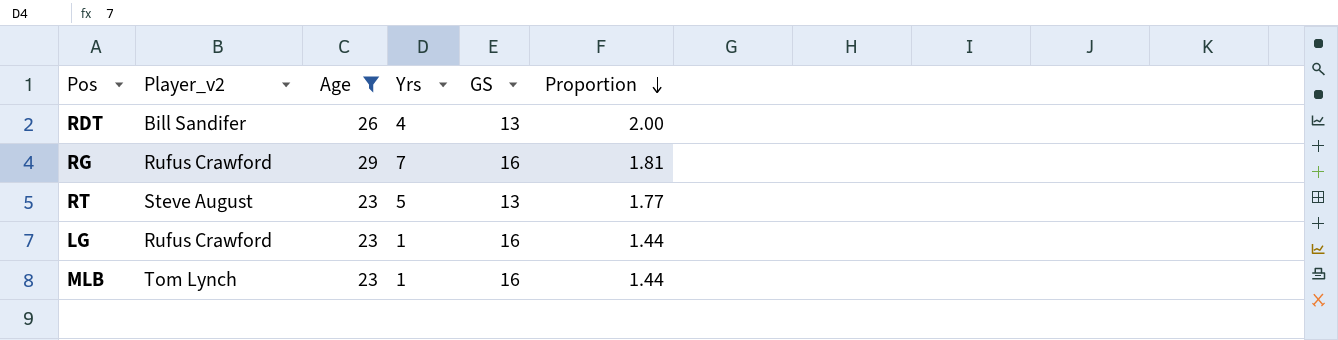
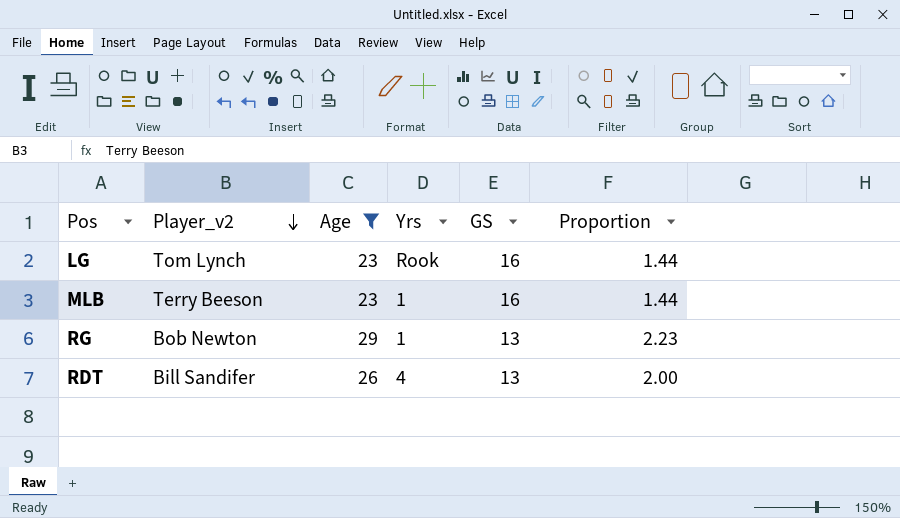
row order: Proportion descending -> Player_v2 descending
row RT: Steve August | 23 | 5 | 13 | 1.77 -> none
LG | Player_v2: Rufus Crawford -> Tom Lynch
LG | Yrs: 1 -> Rook
MLB | Player_v2: Tom Lynch -> Terry Beeson
RG | Player_v2: Rufus Crawford -> Bob Newton
RG | Yrs: 7 -> 1
RG | GS: 16 -> 13
RG | Proportion: 1.81 -> 2.23

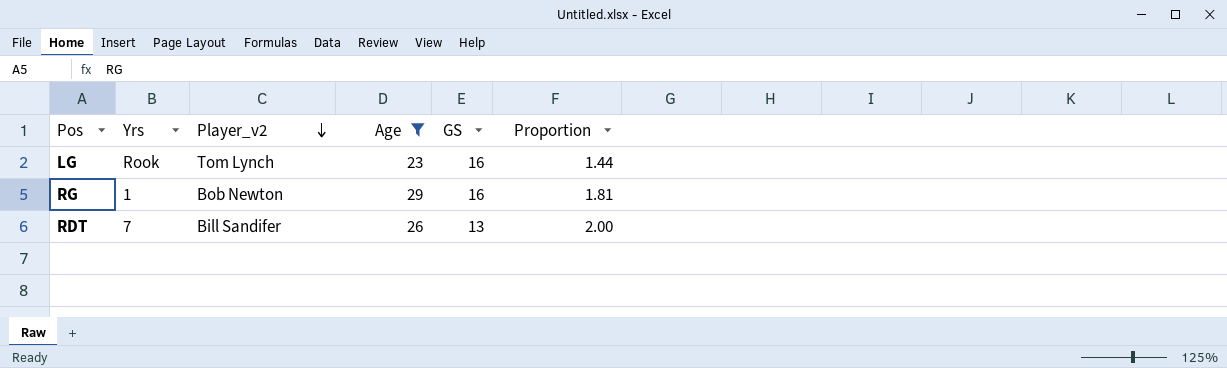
column Yrs | position: 4 -> 2
row MLB: Terry Beeson | 23 | 1 | 16 | 1.44 -> none
RG | GS: 13 -> 16
RG | Proportion: 2.23 -> 1.81
RDT | Yrs: 4 -> 7

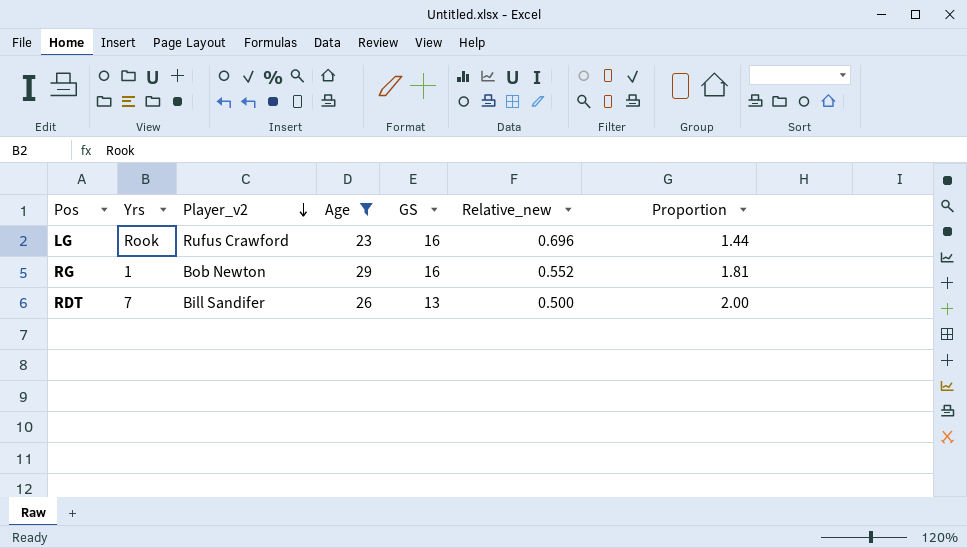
column Relative_new | formula: none -> [GS] / [Age]
LG | Player_v2: Tom Lynch -> Rufus Crawford

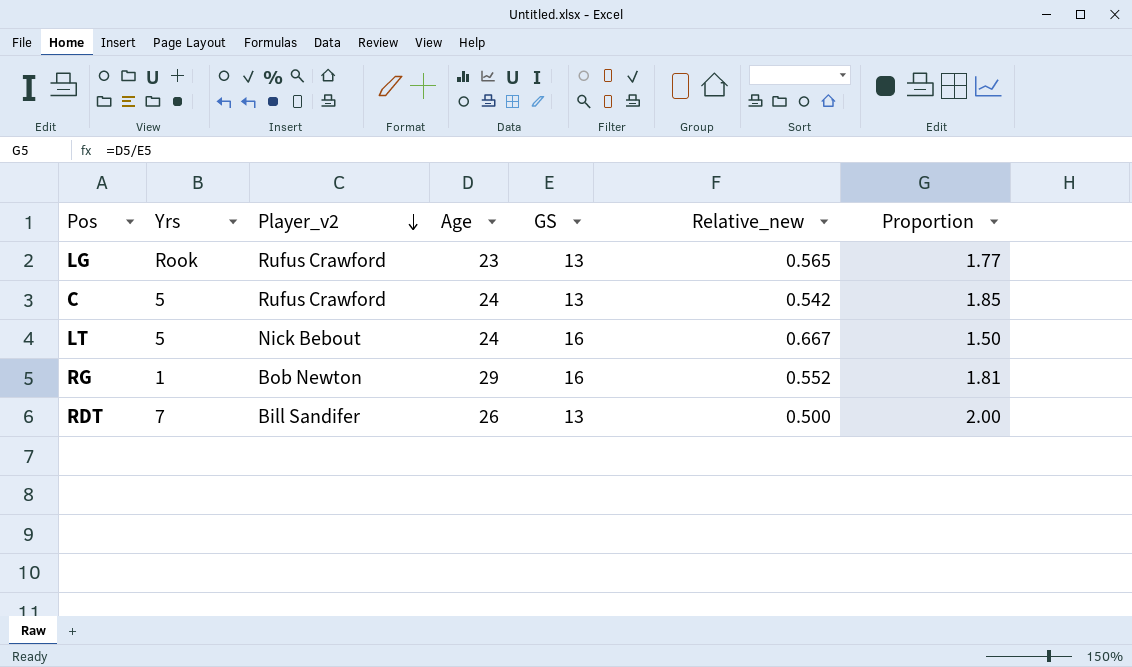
filter: Age != 24 -> none
LG | GS: 16 -> 13
LG | Relative_new: 0.696 -> 0.565
LG | Proportion: 1.44 -> 1.77

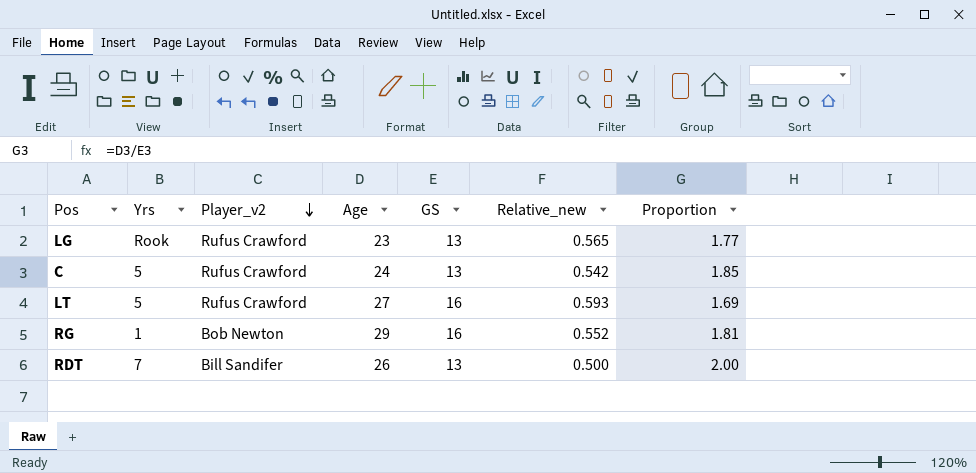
LT | Player_v2: Nick Bebout -> Rufus Crawford
LT | Age: 24 -> 27
LT | Relative_new: 0.667 -> 0.593
LT | Proportion: 1.50 -> 1.69

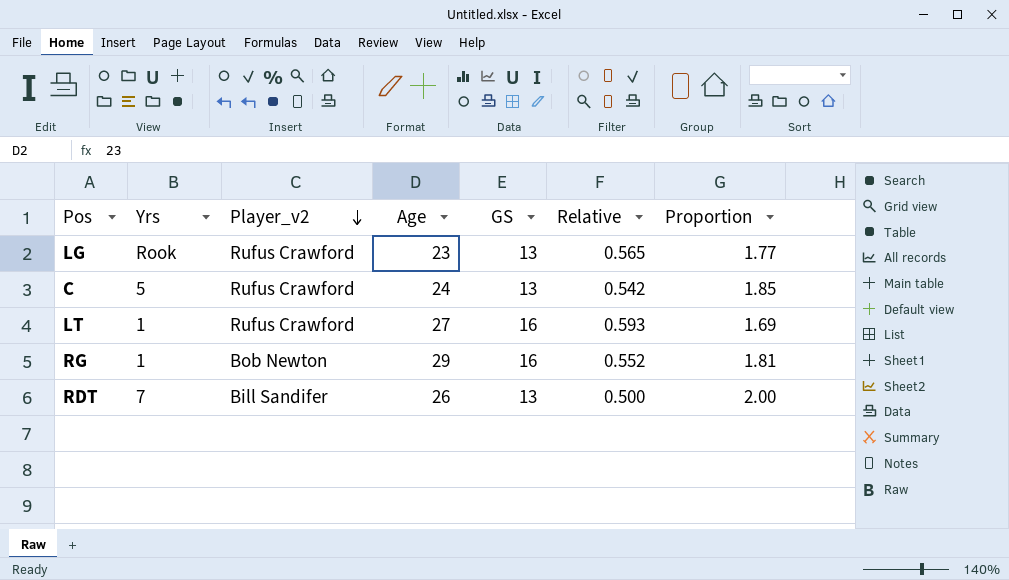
column name: Relative_new -> Relative
LT | Yrs: 5 -> 1

